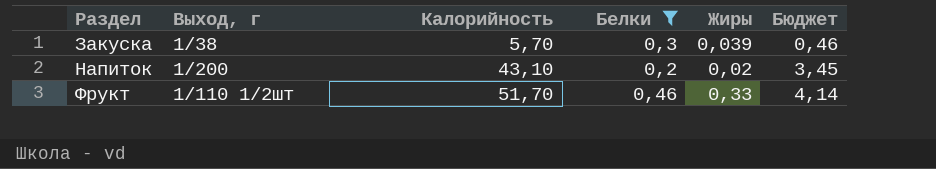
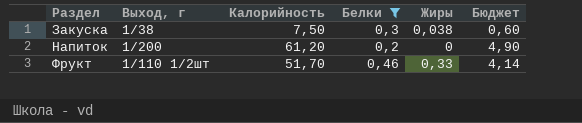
Закуска | Калорийность: 5,70 -> 7,50
Закуска | Жиры: 0,039 -> 0,038
Закуска | Бюджет: 0,46 -> 0,60
Напиток | Калорийность: 43,10 -> 61,20
Напиток | Жиры: 0,02 -> 0
Напиток | Бюджет: 3,45 -> 4,90

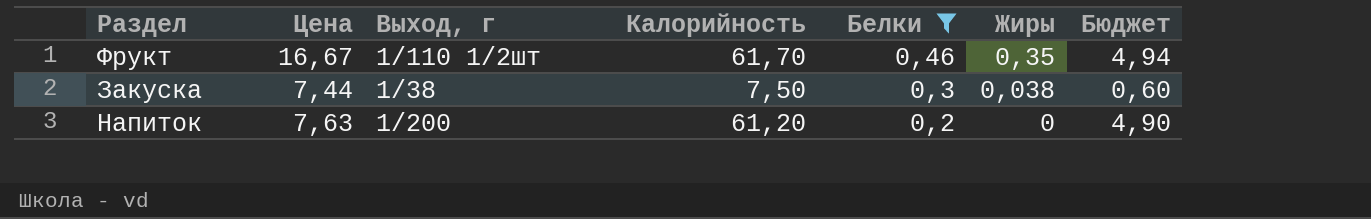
row order: Раздел ascending -> Белки descending
column Цена | position: none -> 2
Фрукт | Калорийность: 51,70 -> 61,70
Фрукт | Жиры: 0,33 -> 0,35
Фрукт | Бюджет: 4,14 -> 4,94

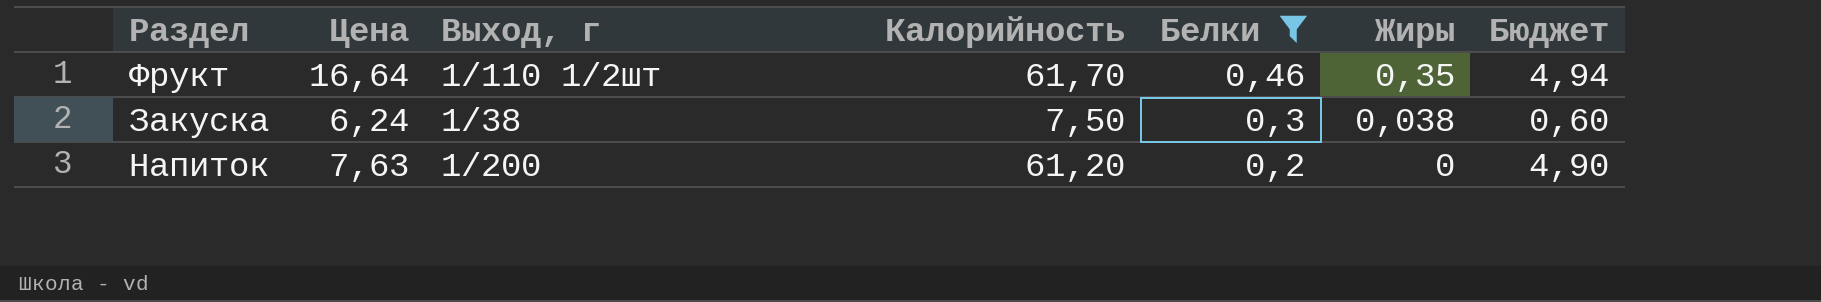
Фрукт | Цена: 16,67 -> 16,64
Закуска | Цена: 7,44 -> 6,24

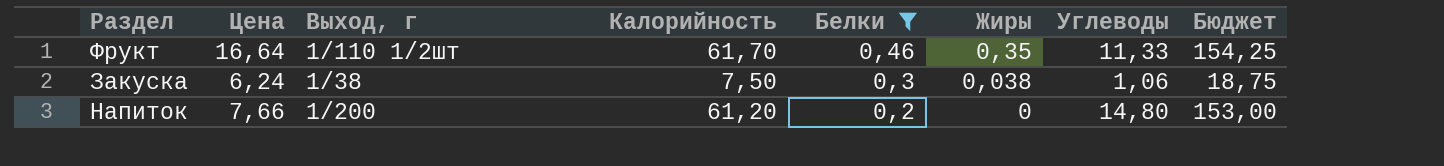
column Углеводы | position: none -> 7
column Бюджет | formula: [Калорийность] * 0,08 -> [Калорийность] * 2,5
Напиток | Цена: 7,63 -> 7,66

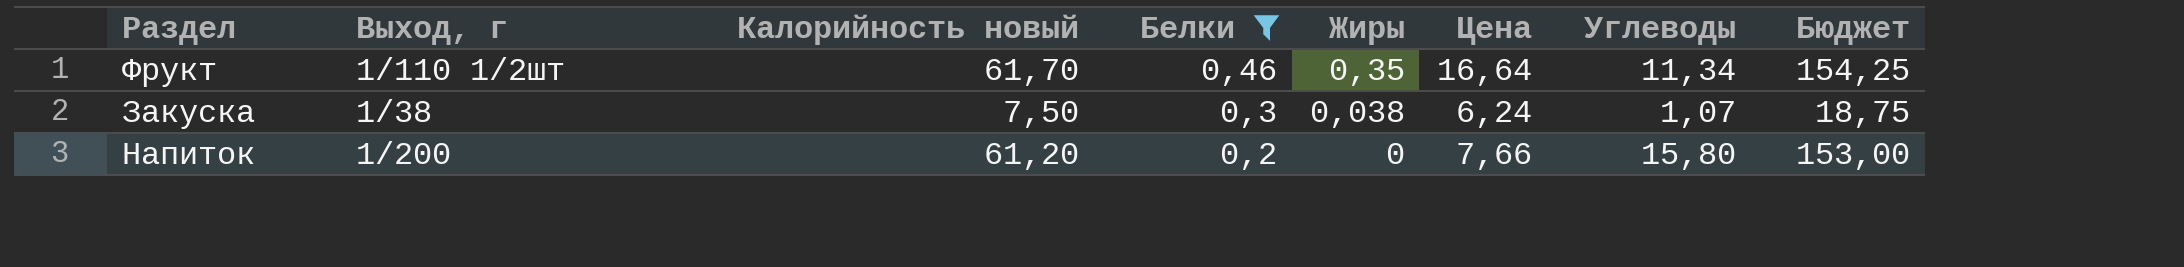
column name: Калорийность -> Калорийность новый
column Цена | position: 2 -> 6
Фрукт | Углеводы: 11,33 -> 11,34
Закуска | Углеводы: 1,06 -> 1,07
Напиток | Углеводы: 14,80 -> 15,80

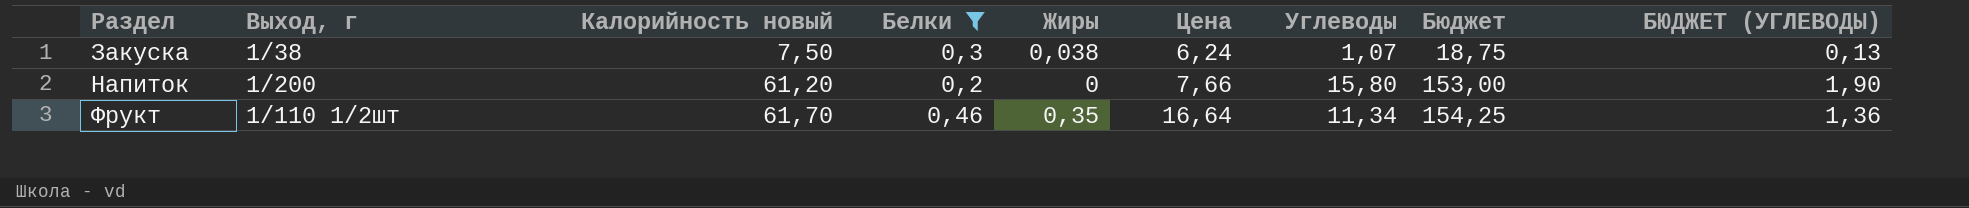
row order: Белки descending -> Раздел ascending
column БЮДЖЕТ (УГЛЕВОДЫ) | formula: none -> [Углеводы] * 0,12

